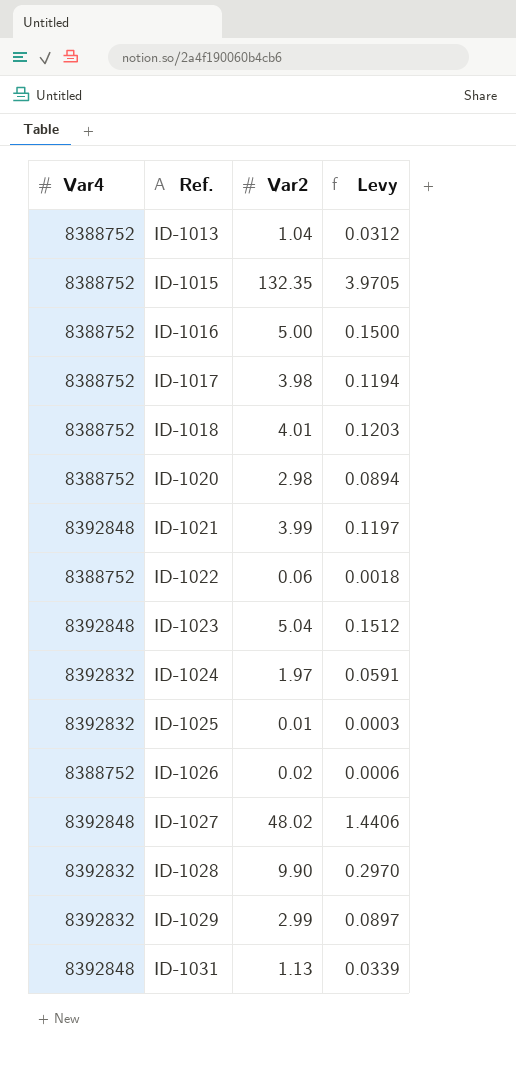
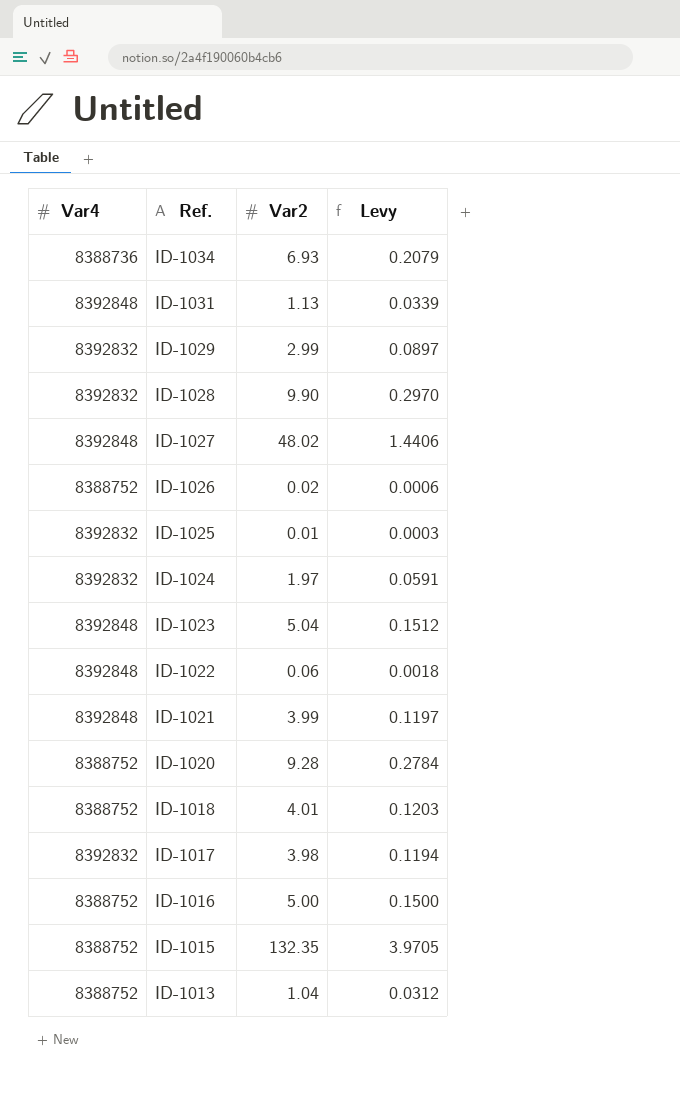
row order: Ref. ascending -> Ref. descending
row ID-1034: none -> 8388736 | 6.93 | 0.2079
ID-1022 | Var4: 8388752 -> 8392848
ID-1020 | Var2: 2.98 -> 9.28
ID-1020 | Levy: 0.0894 -> 0.2784
ID-1017 | Var4: 8388752 -> 8392832

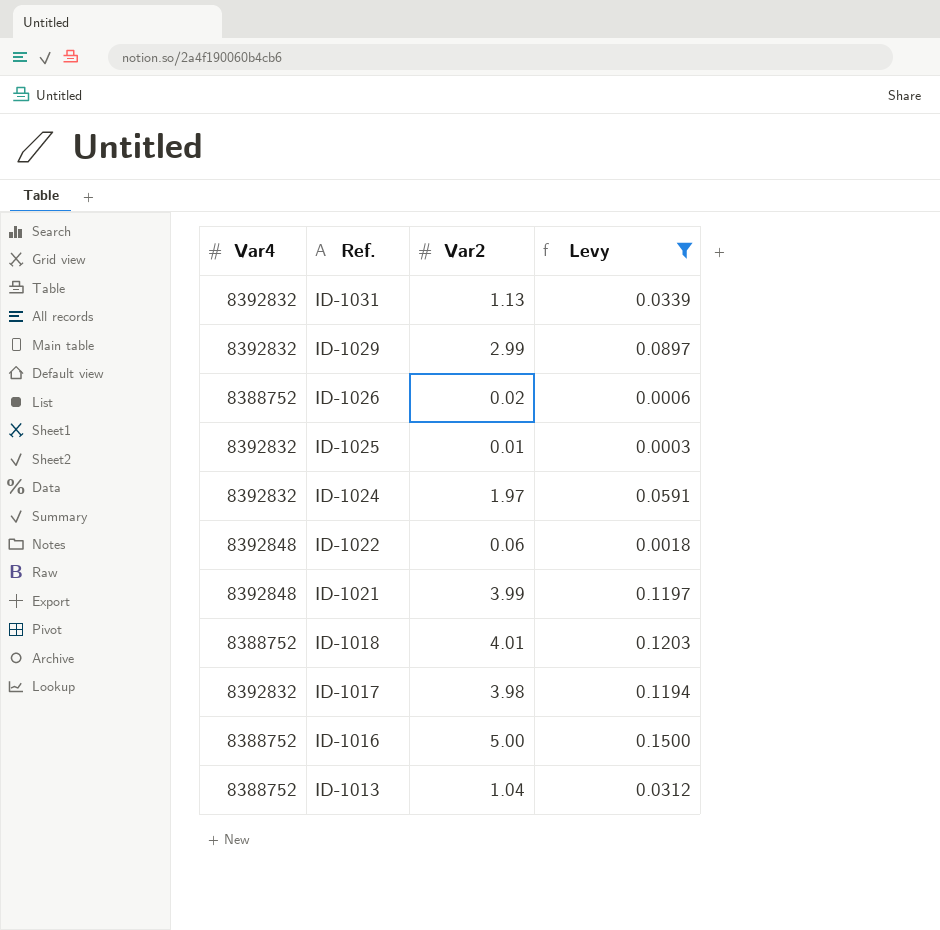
filter: none -> Levy <= 0.1500
ID-1031 | Var4: 8392848 -> 8392832

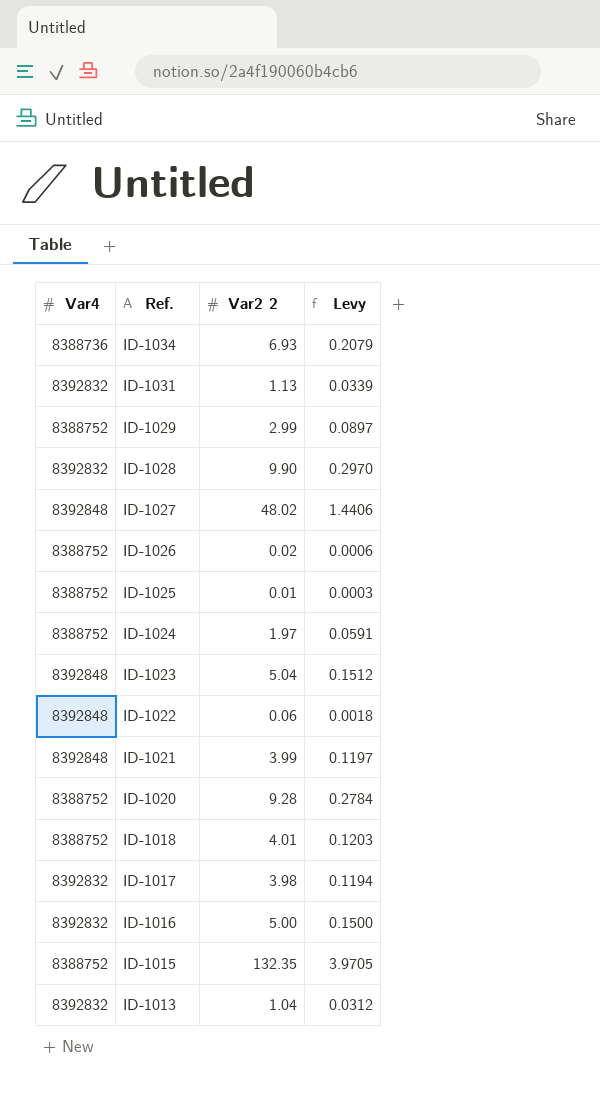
filter: Levy <= 0.1500 -> none
column name: Var2 -> Var2 2
ID-1029 | Var4: 8392832 -> 8388752
ID-1025 | Var4: 8392832 -> 8388752
ID-1024 | Var4: 8392832 -> 8388752
ID-1016 | Var4: 8388752 -> 8392832
ID-1013 | Var4: 8388752 -> 8392832

